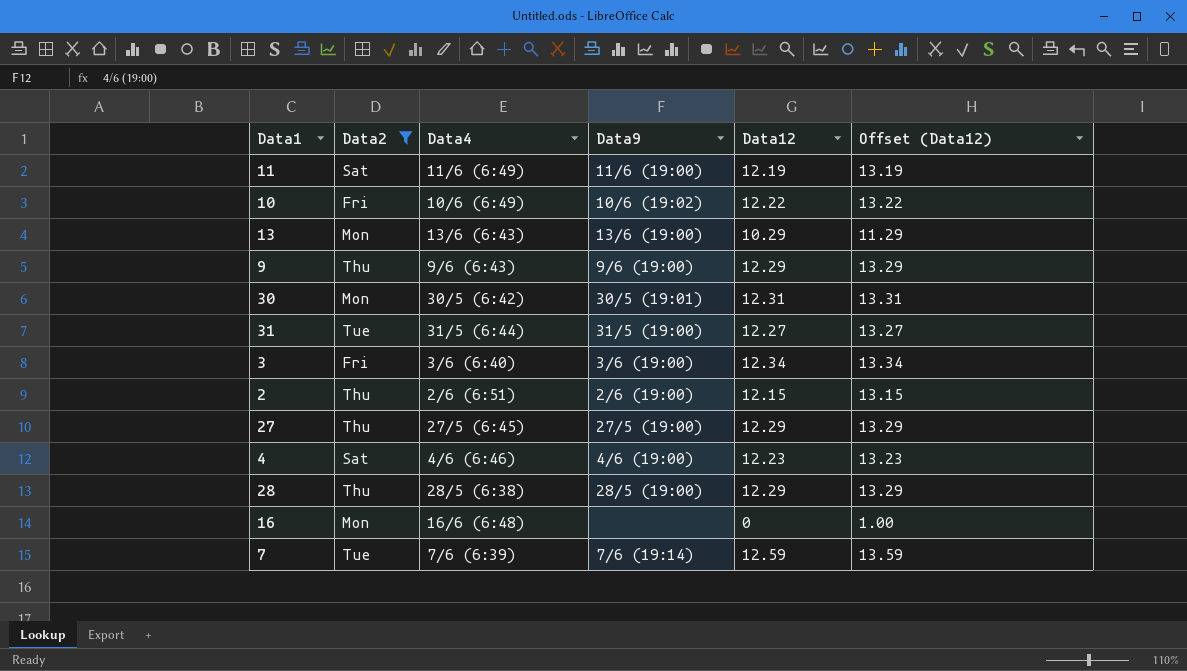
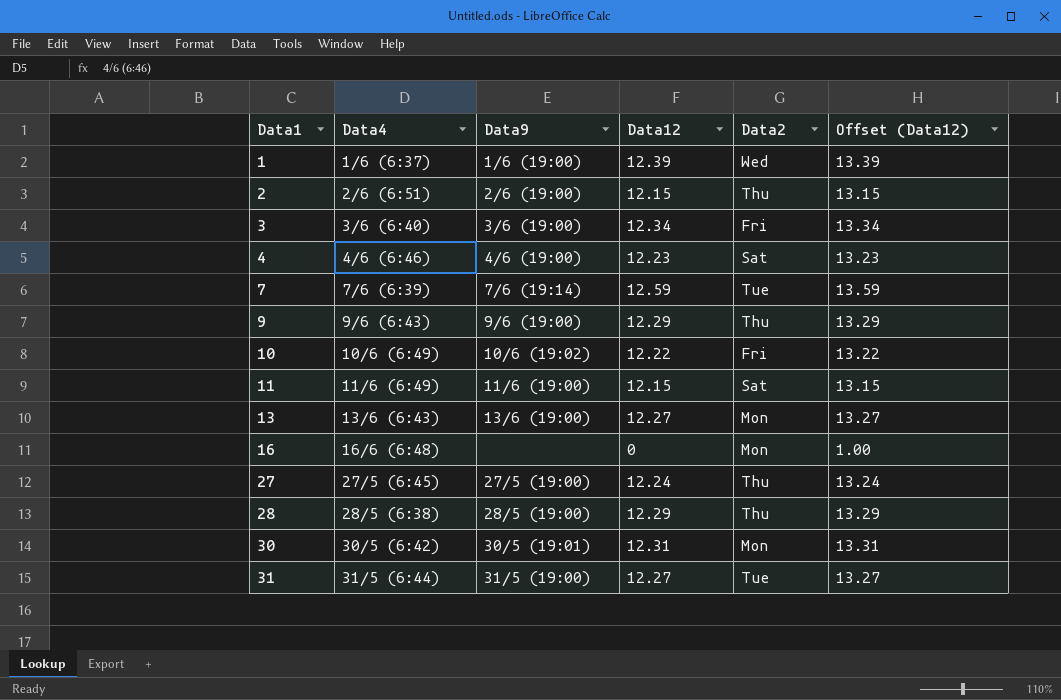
filter: Data2 != Wed -> none
row order: none -> Data1 ascending
column Data2 | position: 2 -> 5
11 | Data12: 12.19 -> 12.15
11 | Offset (Data12): 13.19 -> 13.15
13 | Data12: 10.29 -> 12.27
13 | Offset (Data12): 11.29 -> 13.27
27 | Data12: 12.29 -> 12.24
27 | Offset (Data12): 13.29 -> 13.24

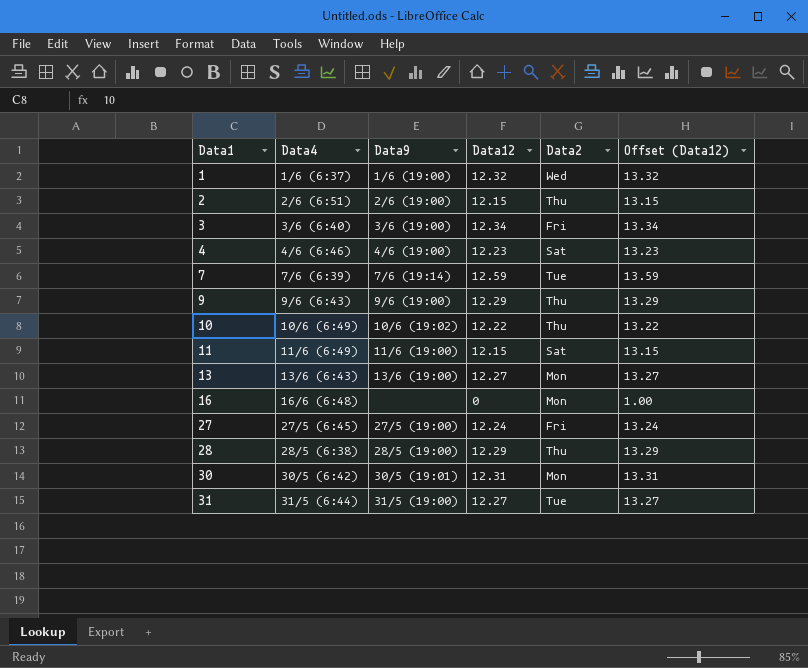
1 | Data12: 12.39 -> 12.32
1 | Offset (Data12): 13.39 -> 13.32
10 | Data2: Fri -> Thu
27 | Data2: Thu -> Fri

